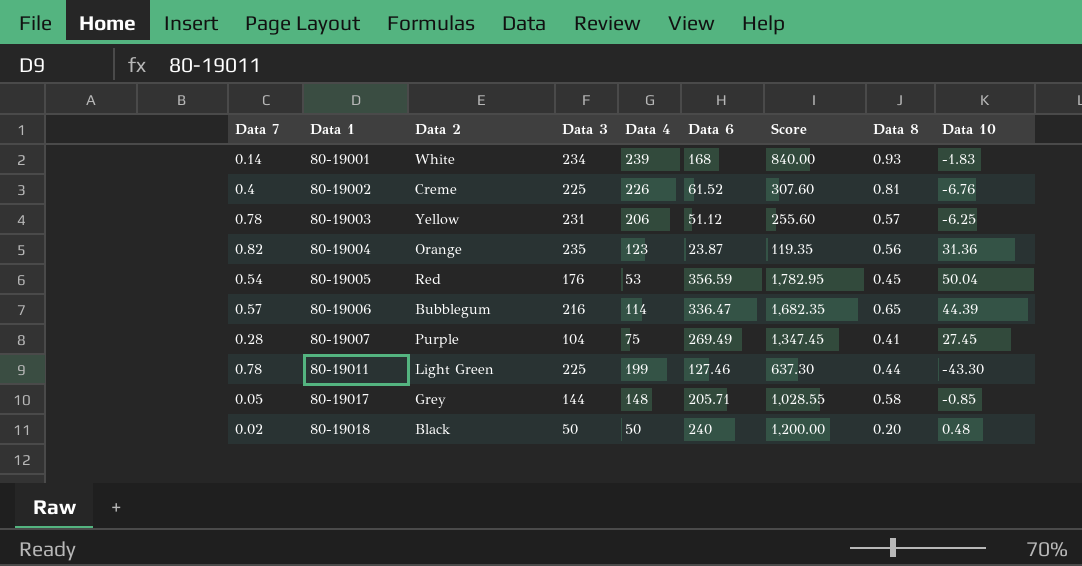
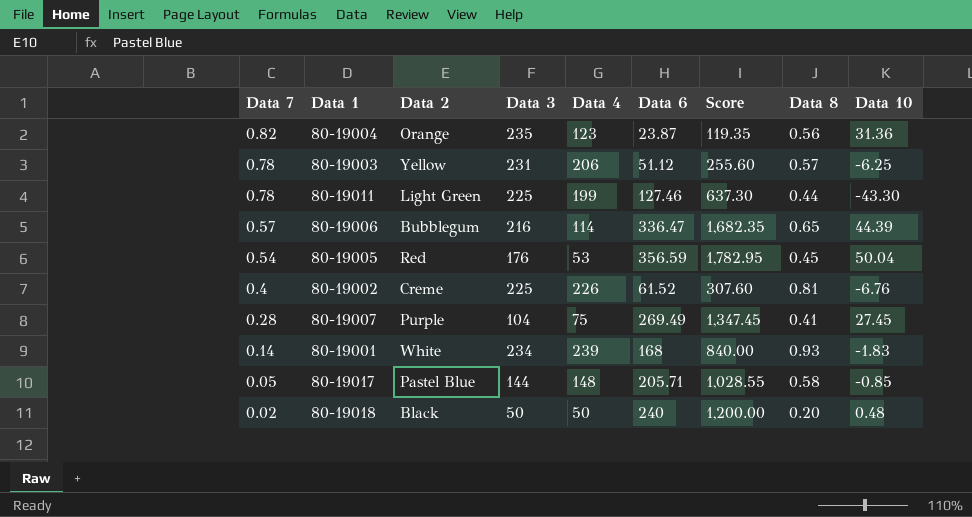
row order: Data 1 ascending -> Data 7 descending
80-19017 | Data 2: Grey -> Pastel Blue

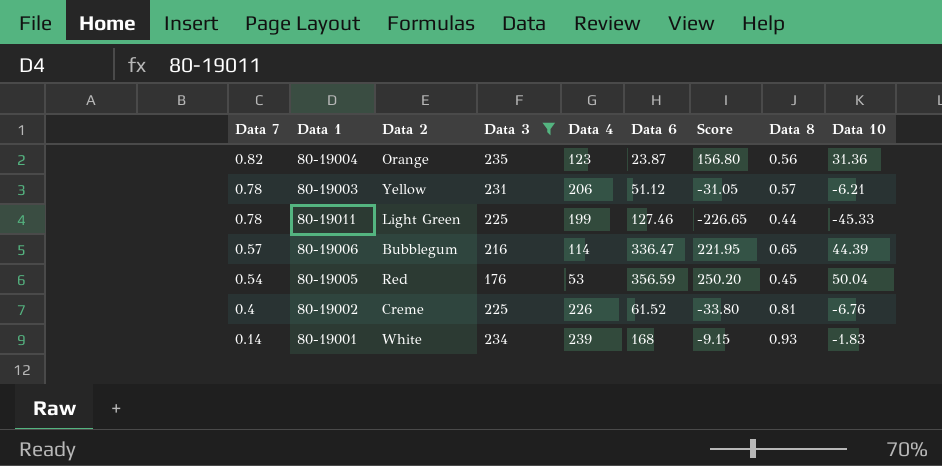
filter: none -> Data 3 >= 176
column Score | formula: [Data 6] * 5 -> [Data 10] * 5
80-19003 | Data 10: -6.25 -> -6.21
80-19011 | Data 10: -43.30 -> -45.33

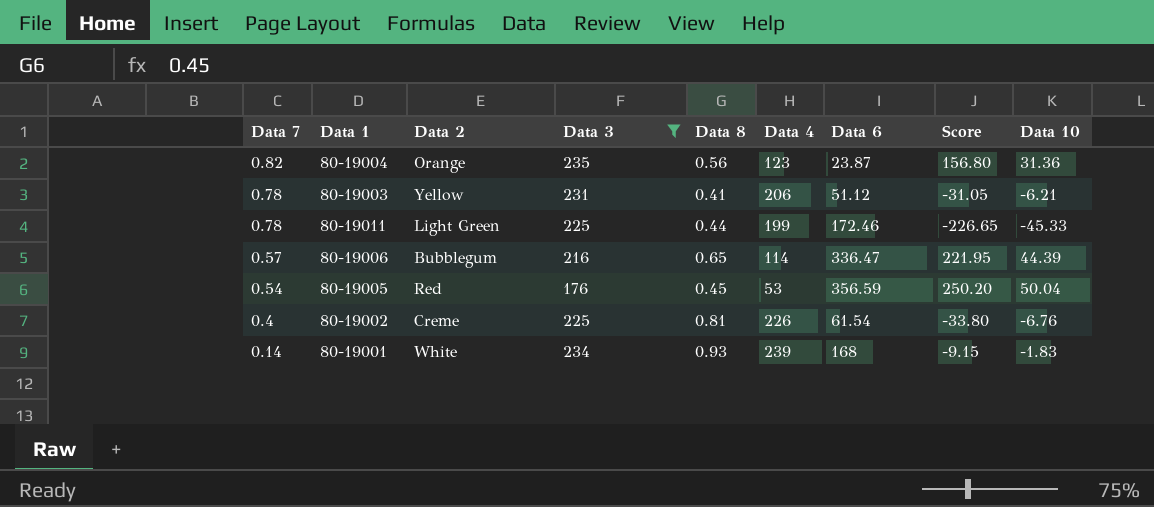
column Data 8 | position: 8 -> 5
80-19003 | Data 8: 0.57 -> 0.41
80-19011 | Data 6: 127.46 -> 172.46
80-19002 | Data 6: 61.52 -> 61.54

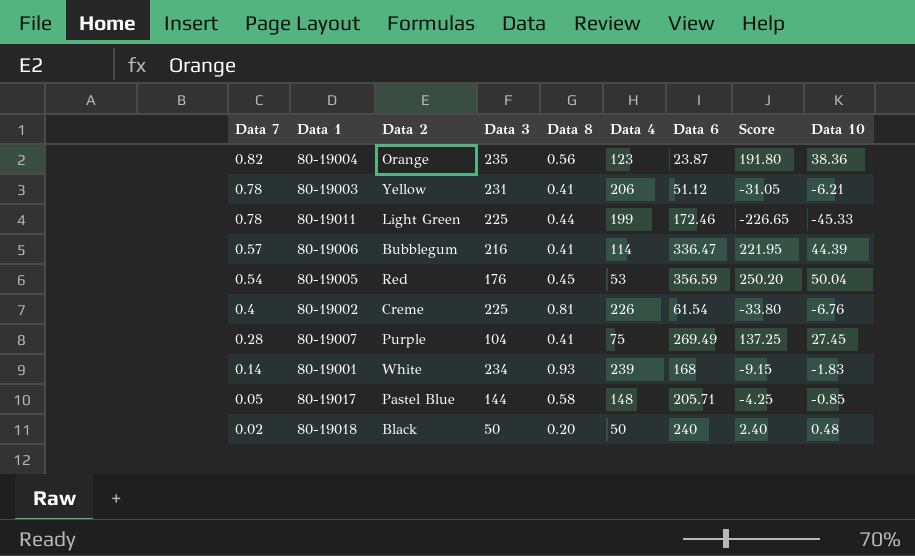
filter: Data 3 >= 176 -> none
80-19004 | Score: 156.80 -> 191.80
80-19004 | Data 10: 31.36 -> 38.36
80-19006 | Data 8: 0.65 -> 0.41

